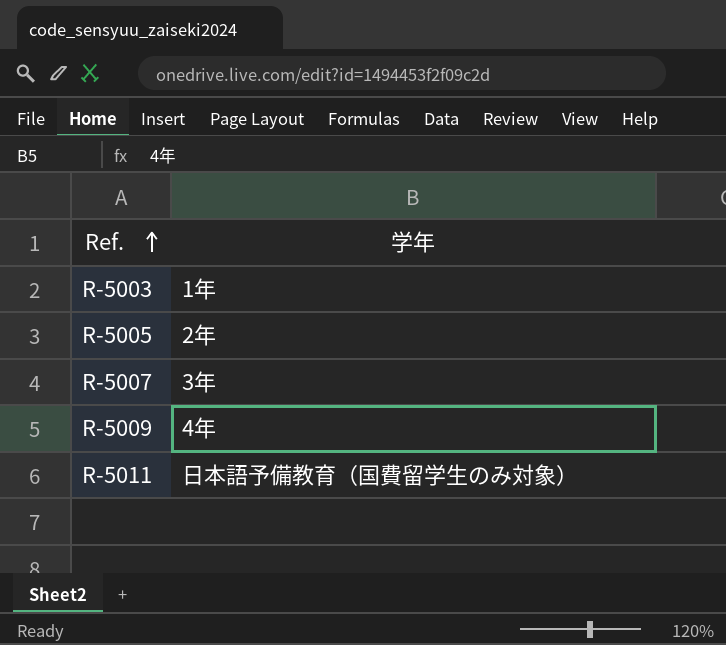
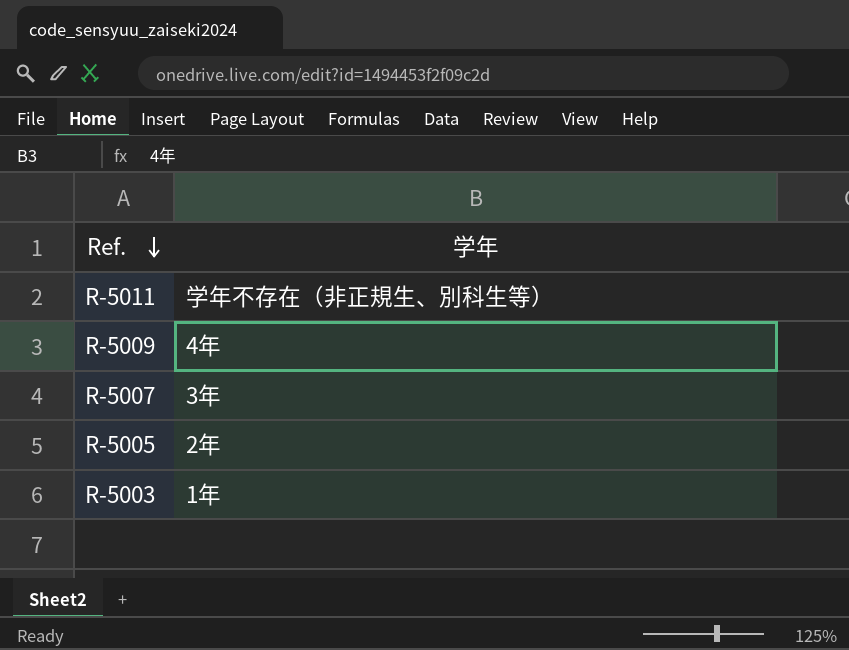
row order: Ref. ascending -> Ref. descending
R-5011 | 学年: 日本語予備教育（国費留学生のみ対象） -> 学年不存在（非正規生、別科生等）

